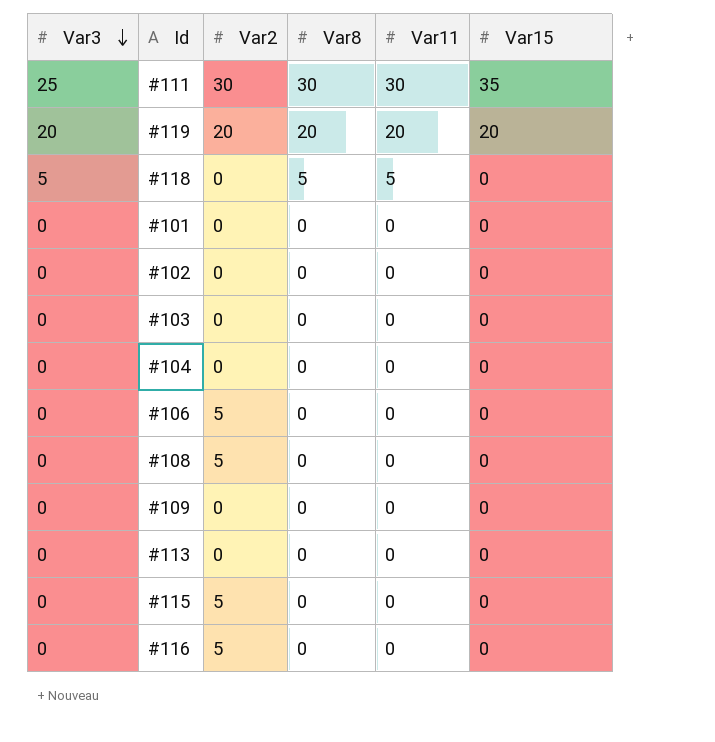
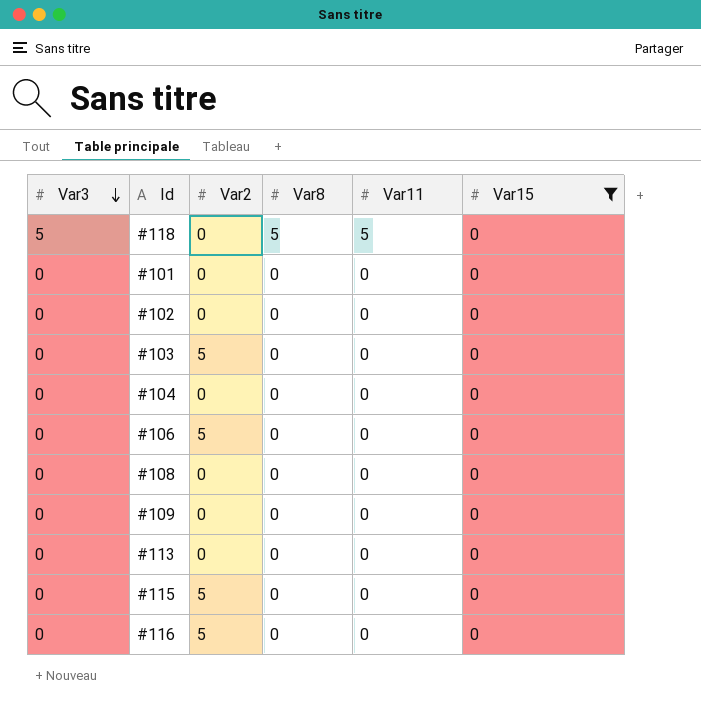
filter: none -> Var15 = 0
#103 | Var2: 0 -> 5
#108 | Var2: 5 -> 0

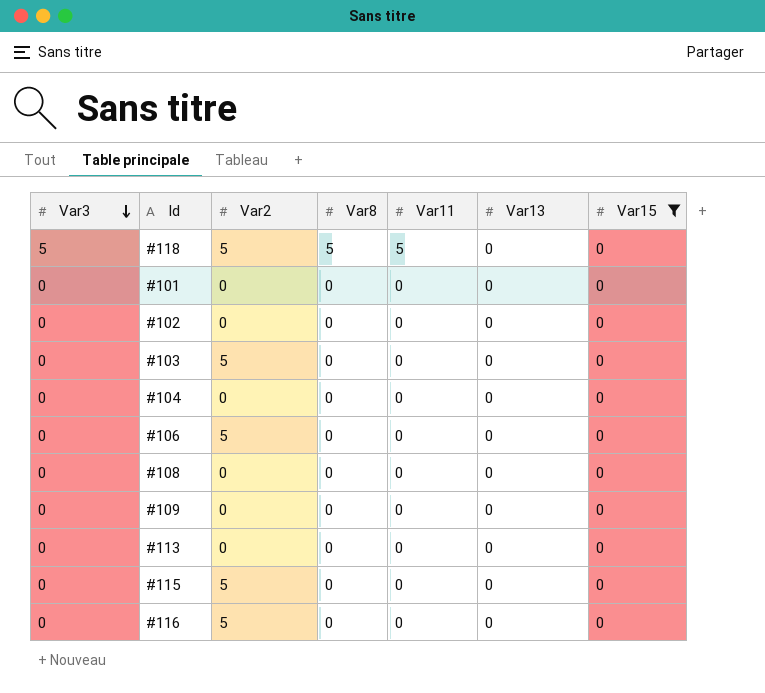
column Var13 | position: none -> 6
#118 | Var2: 0 -> 5

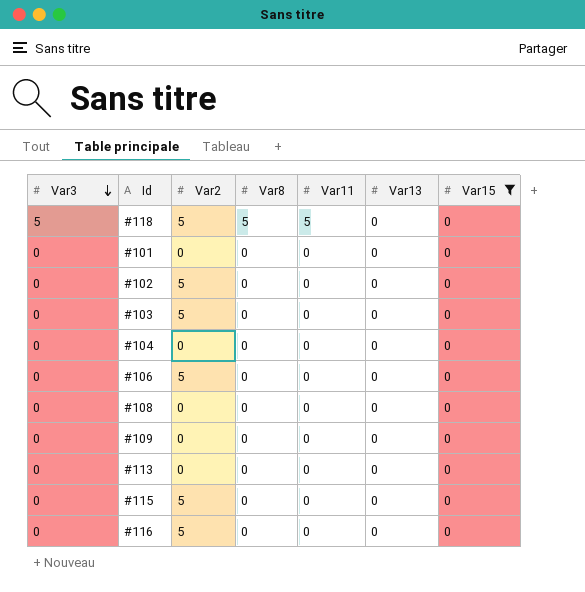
#102 | Var2: 0 -> 5

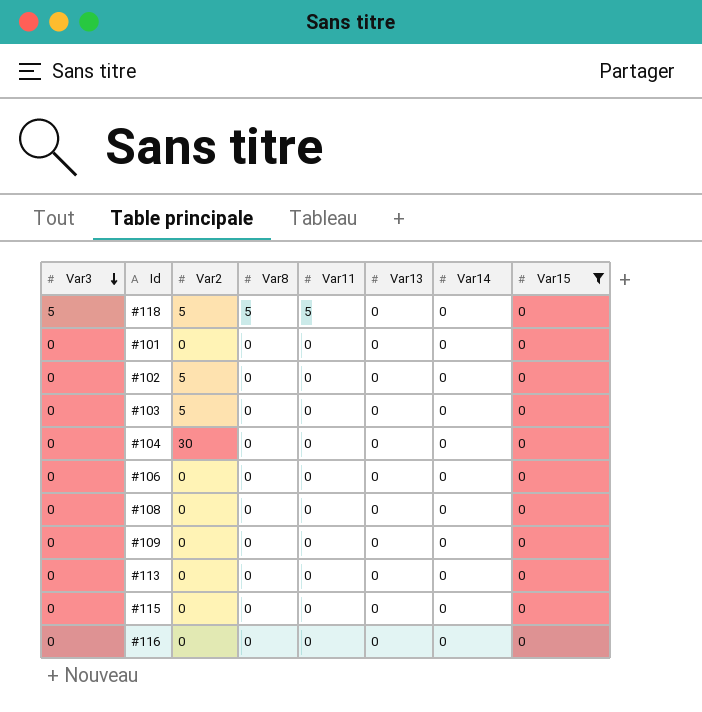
column Var14 | position: none -> 7
#104 | Var2: 0 -> 30
#106 | Var2: 5 -> 0
#115 | Var2: 5 -> 0
#116 | Var2: 5 -> 0

